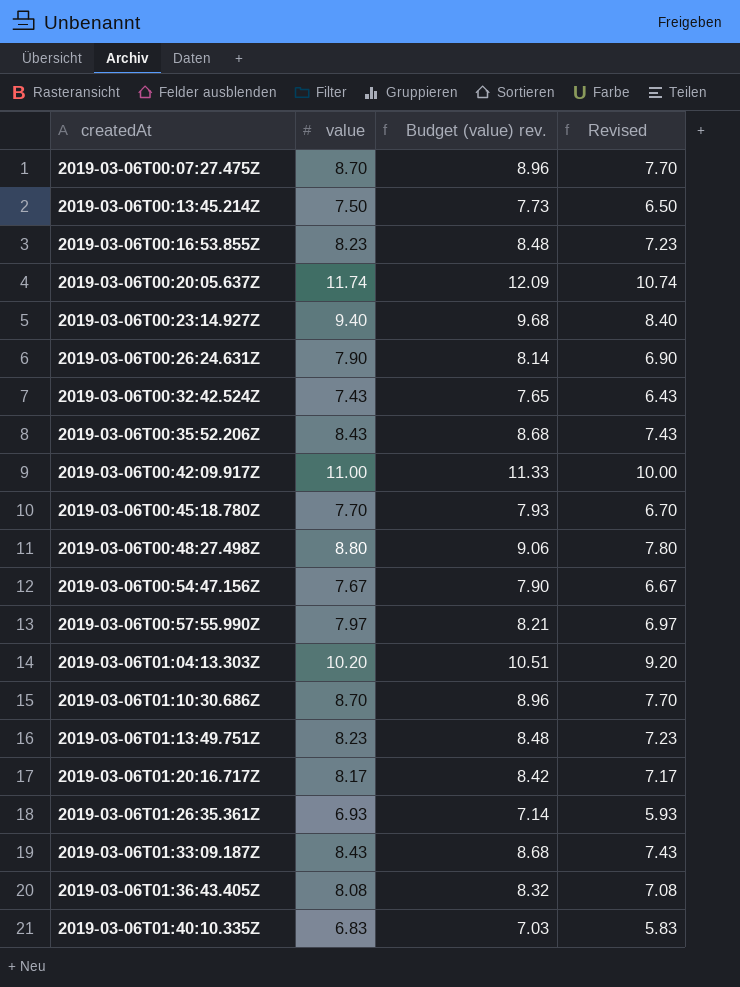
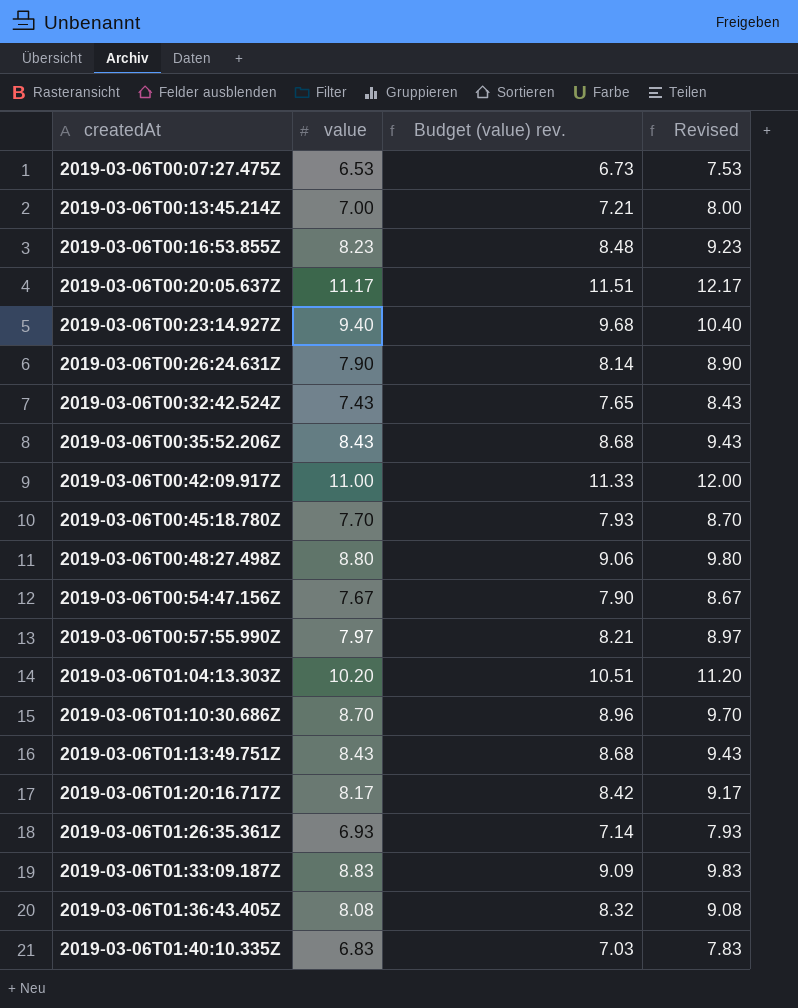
column Revised | formula: [value] - 1 -> [value] + 1
2019-03-06T00:07:27.475Z | value: 8.70 -> 6.53
2019-03-06T00:07:27.475Z | Budget (value) rev.: 8.96 -> 6.73
2019-03-06T00:13:45.214Z | value: 7.50 -> 7.00
2019-03-06T00:13:45.214Z | Budget (value) rev.: 7.73 -> 7.21
2019-03-06T00:20:05.637Z | value: 11.74 -> 11.17
2019-03-06T00:20:05.637Z | Budget (value) rev.: 12.09 -> 11.51
2019-03-06T01:13:49.751Z | value: 8.23 -> 8.43
2019-03-06T01:13:49.751Z | Budget (value) rev.: 8.48 -> 8.68
2019-03-06T01:33:09.187Z | value: 8.43 -> 8.83
2019-03-06T01:33:09.187Z | Budget (value) rev.: 8.68 -> 9.09

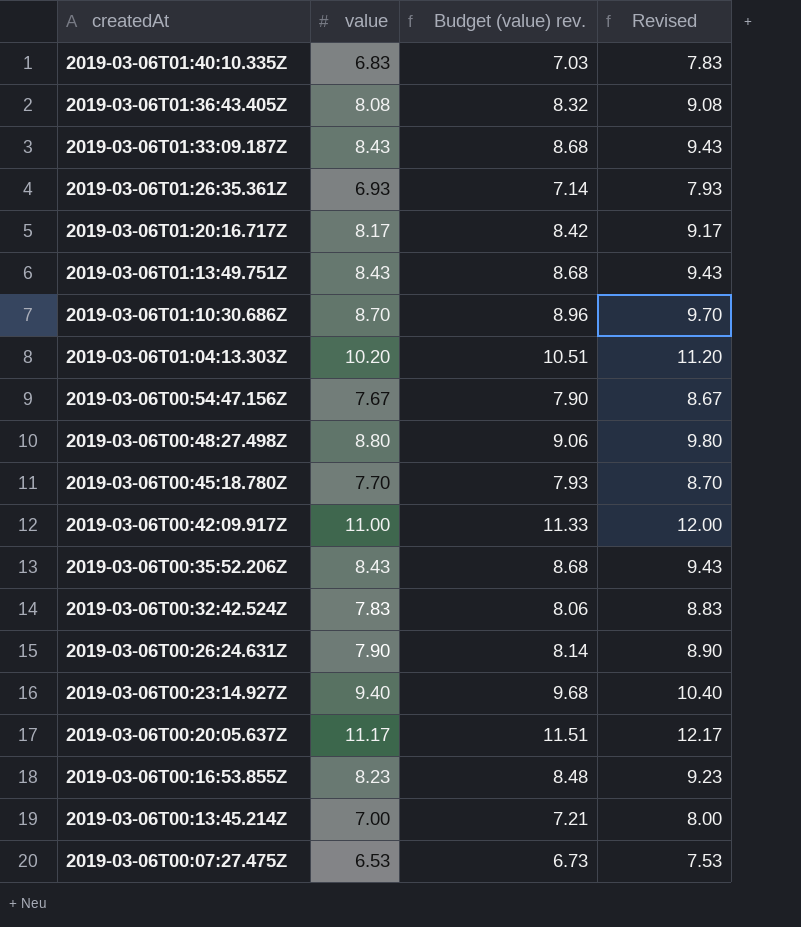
row order: createdAt ascending -> createdAt descending
row 2019-03-06T00:57:55.990Z: 7.97 | 8.21 | 8.97 -> none
2019-03-06T01:33:09.187Z | value: 8.83 -> 8.43
2019-03-06T01:33:09.187Z | Budget (value) rev.: 9.09 -> 8.68
2019-03-06T01:33:09.187Z | Revised: 9.83 -> 9.43
2019-03-06T00:32:42.524Z | value: 7.43 -> 7.83
2019-03-06T00:32:42.524Z | Budget (value) rev.: 7.65 -> 8.06
2019-03-06T00:32:42.524Z | Revised: 8.43 -> 8.83

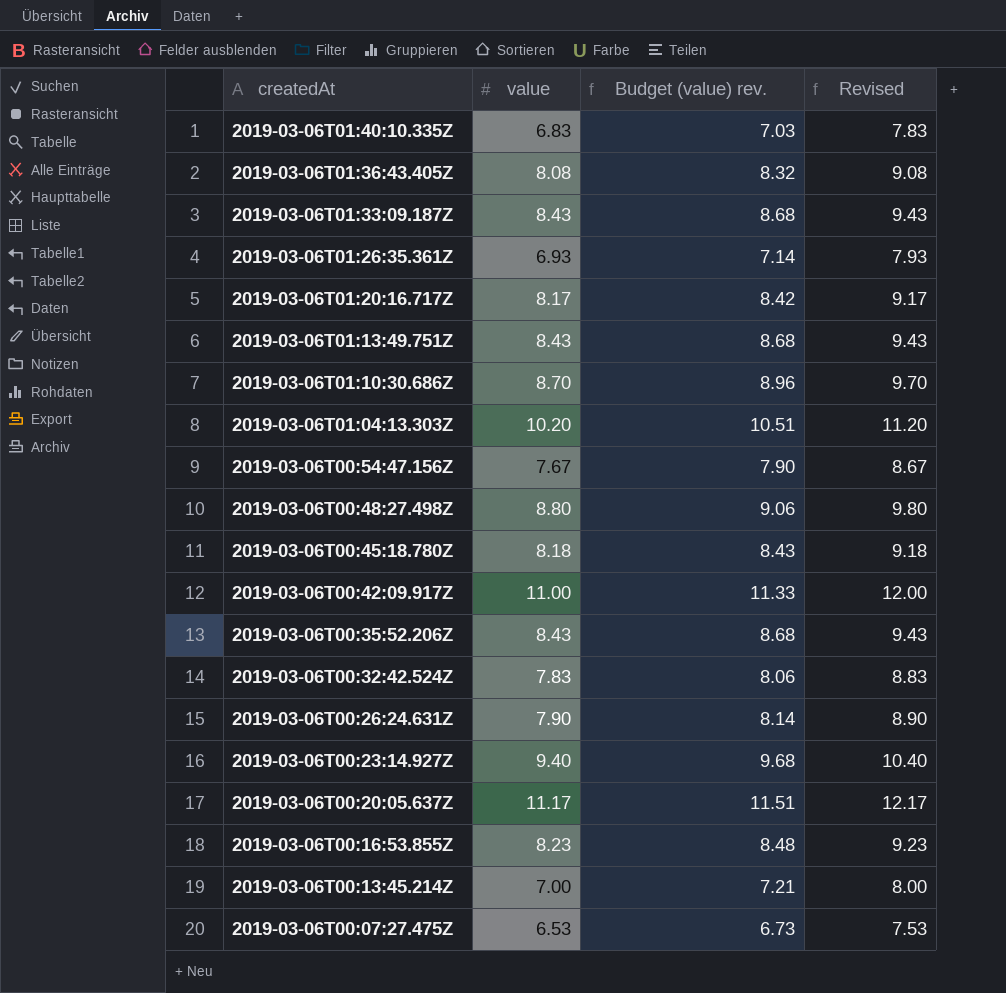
2019-03-06T00:45:18.780Z | value: 7.70 -> 8.18
2019-03-06T00:45:18.780Z | Budget (value) rev.: 7.93 -> 8.43
2019-03-06T00:45:18.780Z | Revised: 8.70 -> 9.18

